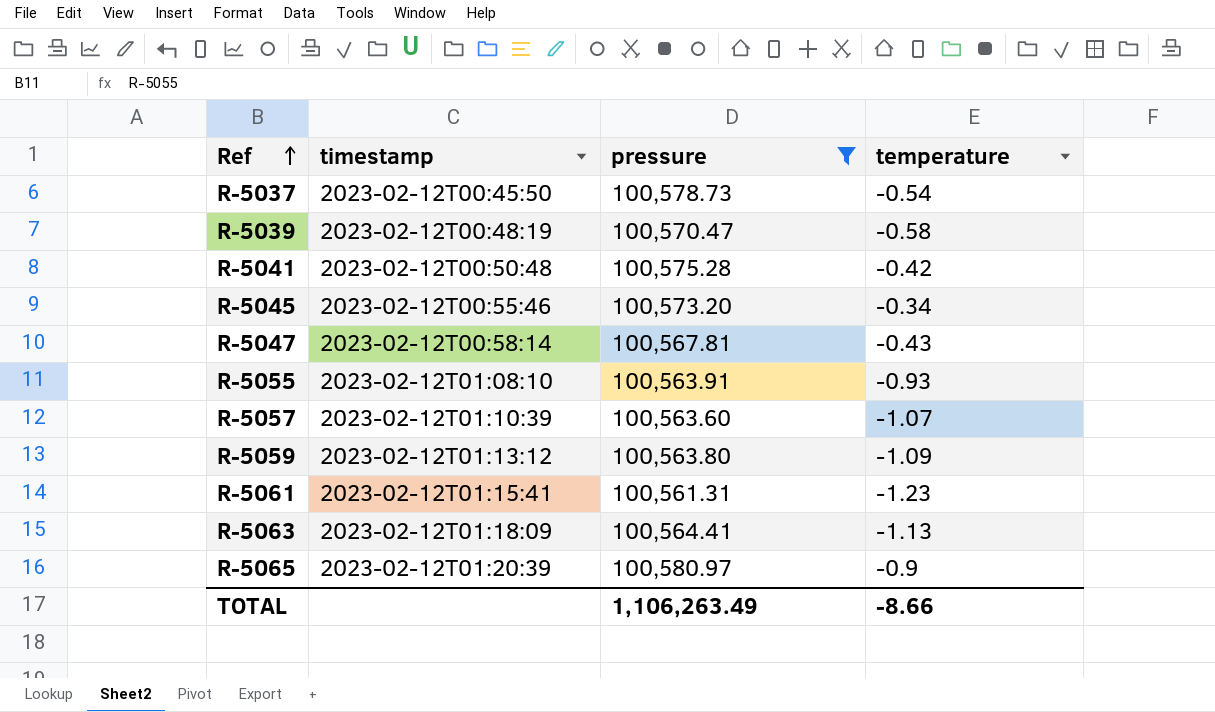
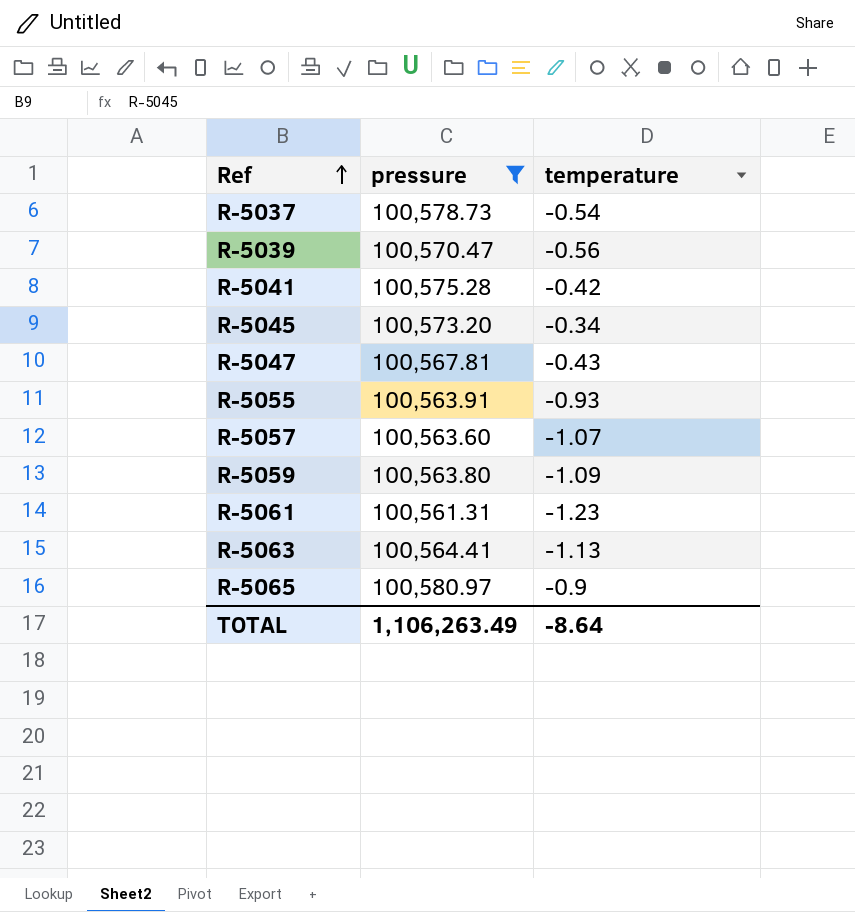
column timestamp | position: 2 -> none
R-5039 | temperature: -0.58 -> -0.56
TOTAL | temperature: -8.66 -> -8.64

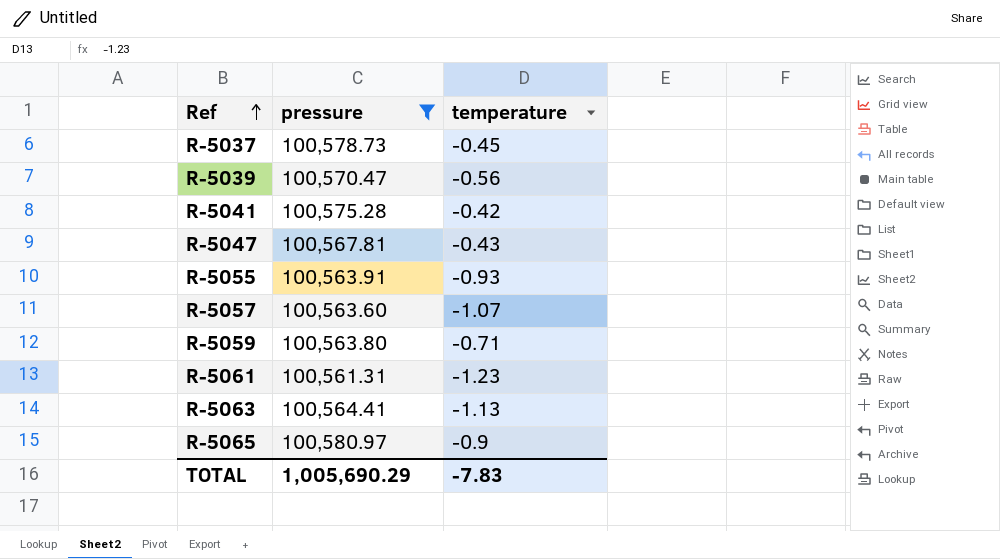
row R-5045: 100,573.20 | -0.34 -> none
R-5037 | temperature: -0.54 -> -0.45
R-5059 | temperature: -1.09 -> -0.71
TOTAL | pressure: 1,106,263.49 -> 1,005,690.29
TOTAL | temperature: -8.64 -> -7.83

